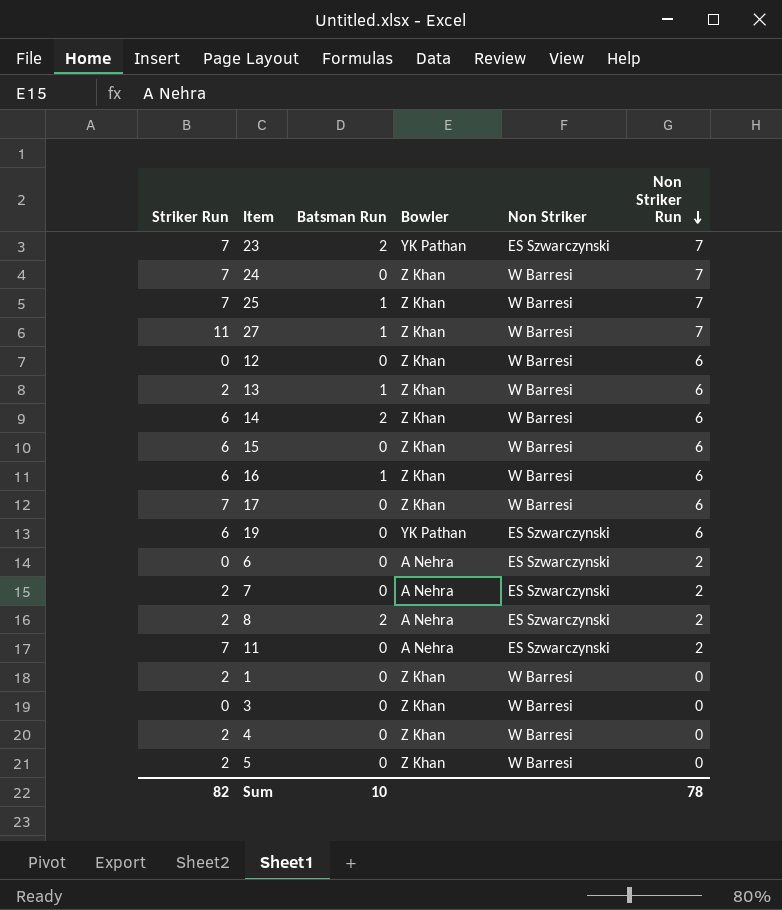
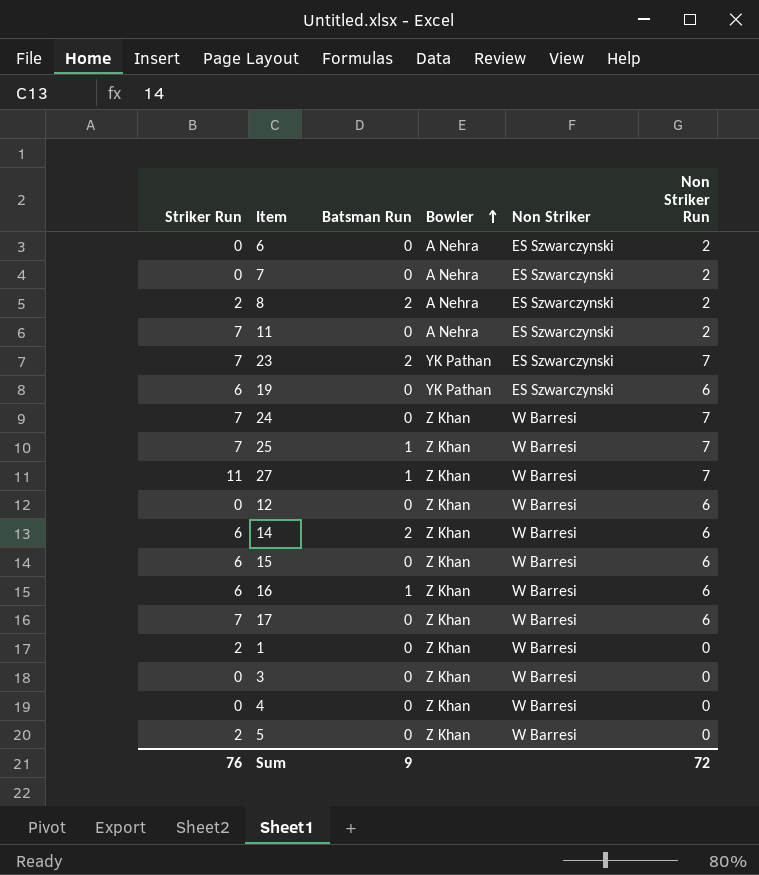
row order: Non Striker Run descending -> Bowler ascending
row 13: 2 | 1 | Z Khan | W Barresi | 6 -> none
7 | Striker Run: 2 -> 0
4 | Striker Run: 2 -> 0
Sum | Striker Run: 82 -> 76
Sum | Batsman Run: 10 -> 9
Sum | Non Striker Run: 78 -> 72

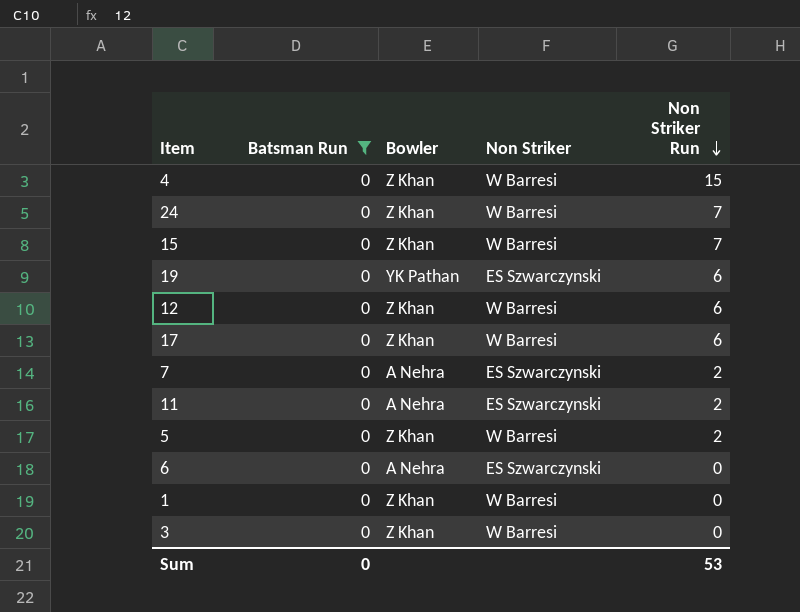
filter: none -> Batsman Run = 0
row order: Bowler ascending -> Non Striker Run descending
column Striker Run | position: 1 -> none
4 | Non Striker Run: 0 -> 15
15 | Non Striker Run: 6 -> 7
5 | Non Striker Run: 0 -> 2
6 | Non Striker Run: 2 -> 0
Sum | Batsman Run: 9 -> 0
Sum | Non Striker Run: 72 -> 53

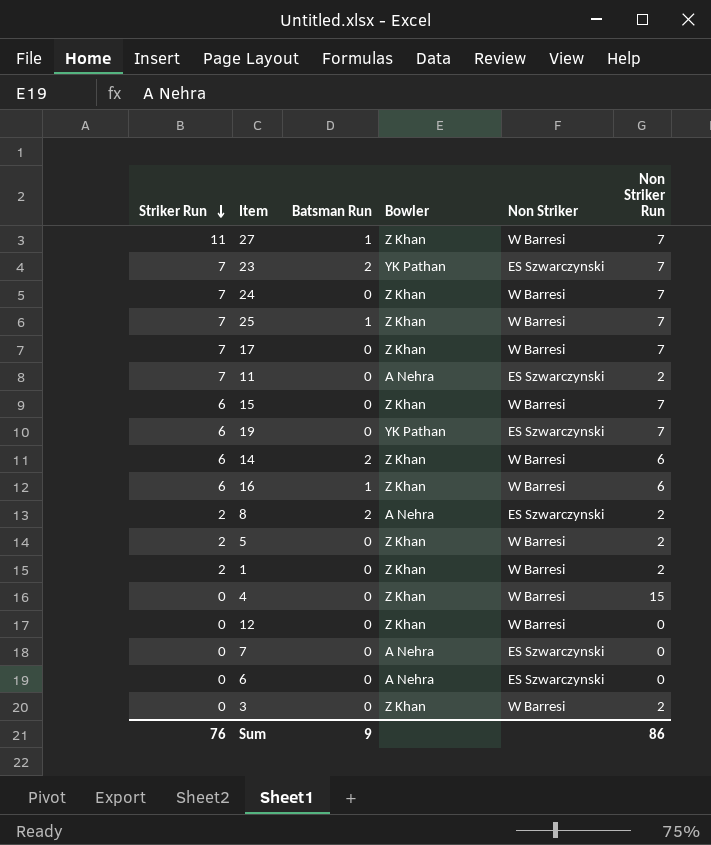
filter: Batsman Run = 0 -> none
row order: Non Striker Run descending -> Striker Run descending
column Striker Run | position: none -> 1
17 | Non Striker Run: 6 -> 7
19 | Non Striker Run: 6 -> 7
1 | Non Striker Run: 0 -> 2
12 | Non Striker Run: 6 -> 0
7 | Non Striker Run: 2 -> 0
3 | Non Striker Run: 0 -> 2
Sum | Batsman Run: 0 -> 9
Sum | Non Striker Run: 53 -> 86

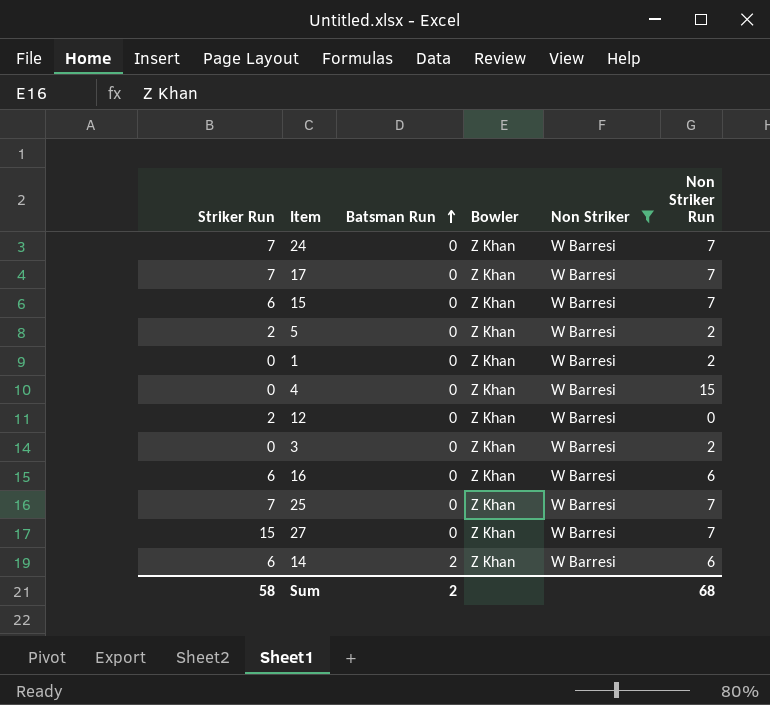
filter: none -> Non Striker = W Barresi
row order: Striker Run descending -> Batsman Run ascending
1 | Striker Run: 2 -> 0
12 | Striker Run: 0 -> 2
16 | Batsman Run: 1 -> 0
25 | Batsman Run: 1 -> 0
27 | Striker Run: 11 -> 15
27 | Batsman Run: 1 -> 0
Sum | Striker Run: 76 -> 58
Sum | Batsman Run: 9 -> 2
Sum | Non Striker Run: 86 -> 68

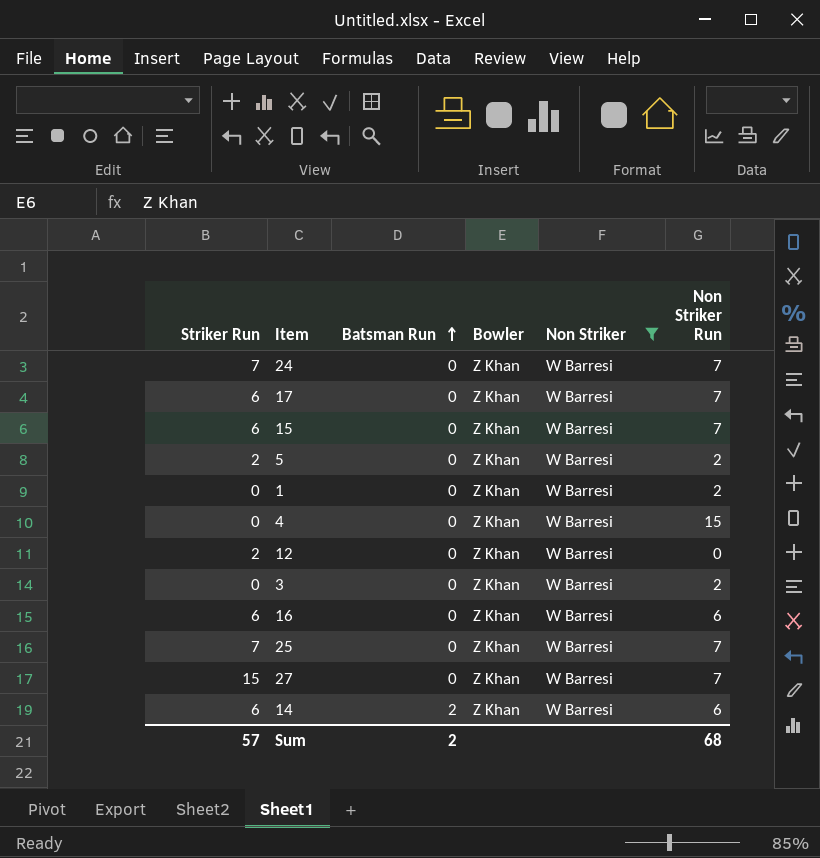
17 | Striker Run: 7 -> 6
Sum | Striker Run: 58 -> 57

